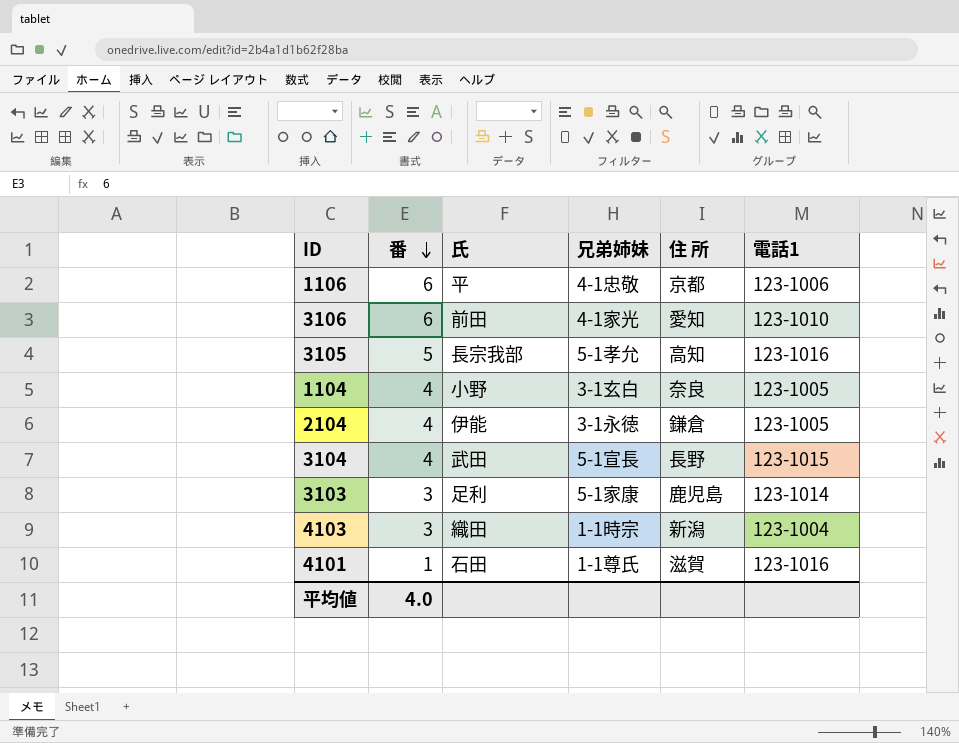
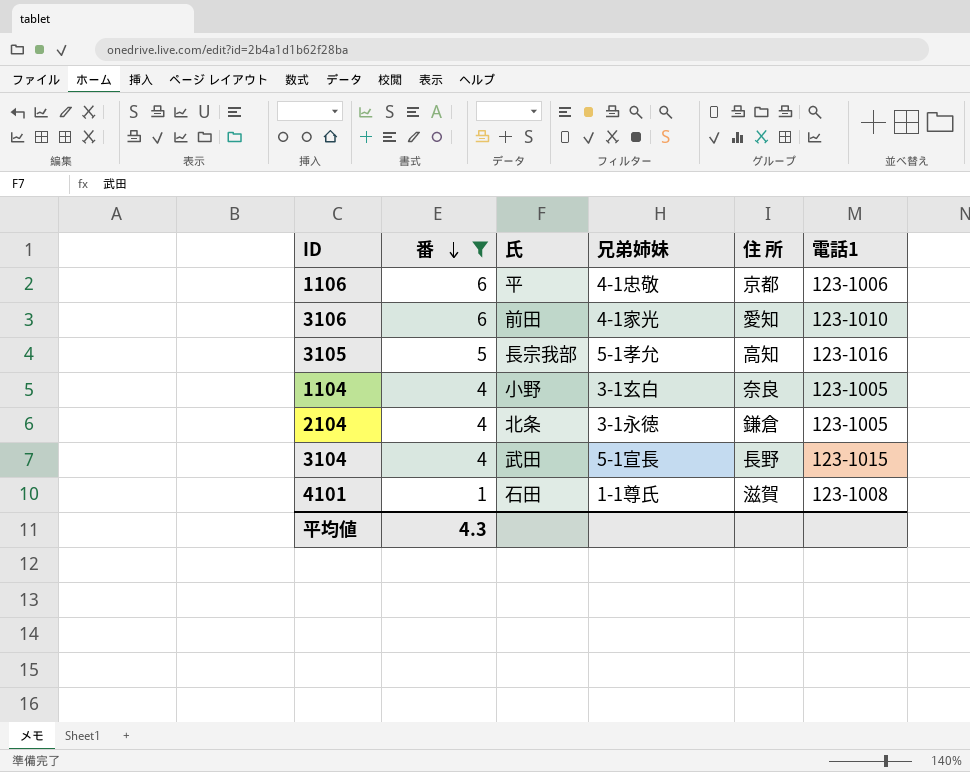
filter: none -> 番 != 3
2104 | 氏: 伊能 -> 北条
4101 | 電話1: 123-1016 -> 123-1008
平均値 | 番: 4.0 -> 4.3

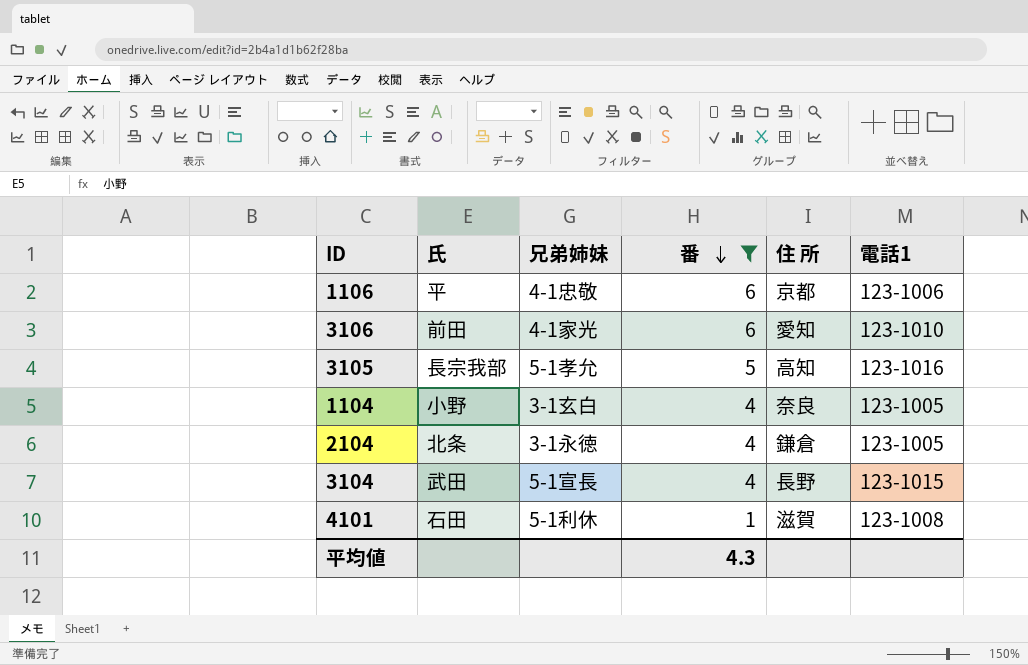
column 番 | position: 2 -> 4
4101 | 兄弟姉妹: 1-1尊氏 -> 5-1利休

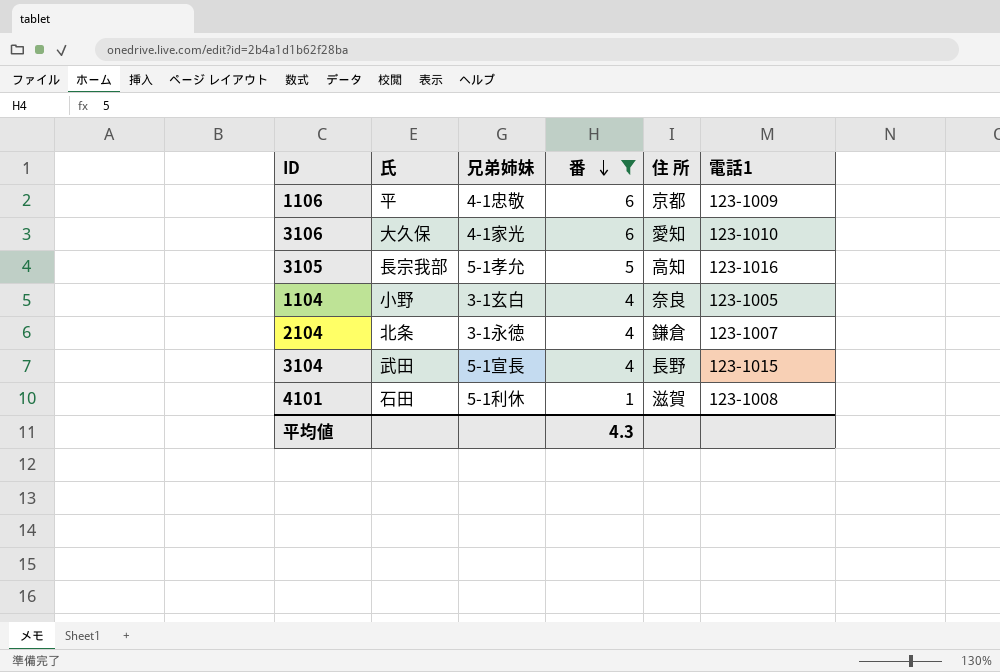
1106 | 電話1: 123-1006 -> 123-1009
3106 | 氏: 前田 -> 大久保
2104 | 電話1: 123-1005 -> 123-1007

